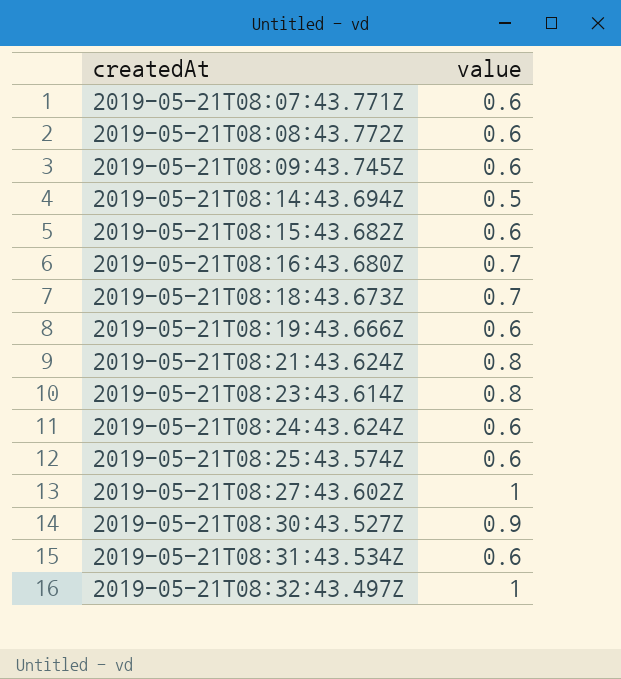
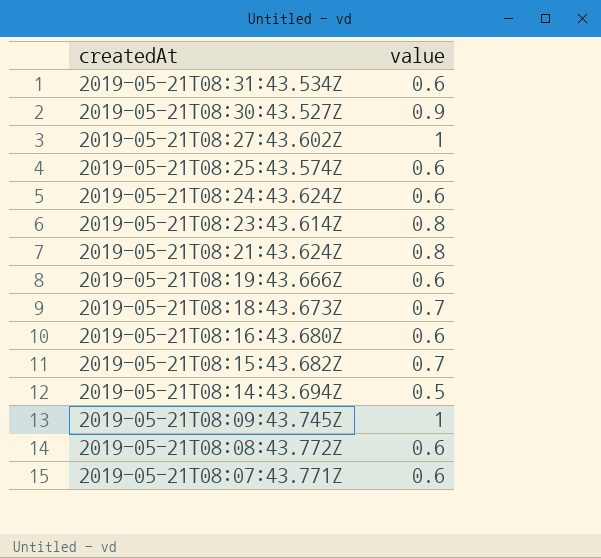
row order: createdAt ascending -> createdAt descending
row 2019-05-21T08:32:43.497Z: 1 -> none
2019-05-21T08:16:43.680Z | value: 0.7 -> 0.6
2019-05-21T08:15:43.682Z | value: 0.6 -> 0.7
2019-05-21T08:09:43.745Z | value: 0.6 -> 1

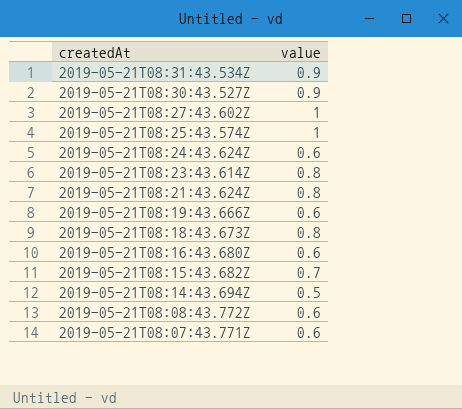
row 2019-05-21T08:09:43.745Z: 1 -> none
2019-05-21T08:31:43.534Z | value: 0.6 -> 0.9
2019-05-21T08:25:43.574Z | value: 0.6 -> 1
2019-05-21T08:18:43.673Z | value: 0.7 -> 0.8

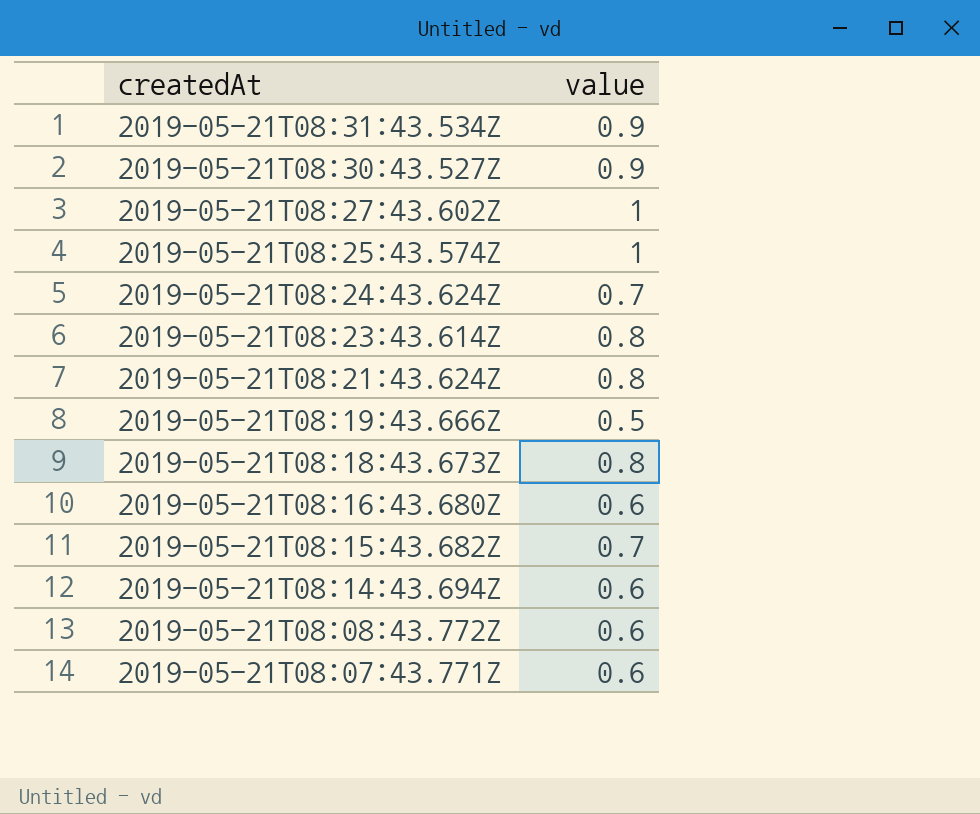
2019-05-21T08:24:43.624Z | value: 0.6 -> 0.7
2019-05-21T08:19:43.666Z | value: 0.6 -> 0.5
2019-05-21T08:14:43.694Z | value: 0.5 -> 0.6

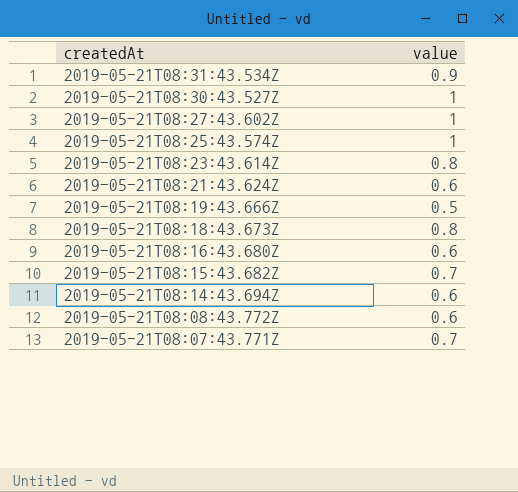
row 2019-05-21T08:24:43.624Z: 0.7 -> none
2019-05-21T08:30:43.527Z | value: 0.9 -> 1
2019-05-21T08:21:43.624Z | value: 0.8 -> 0.6
2019-05-21T08:07:43.771Z | value: 0.6 -> 0.7

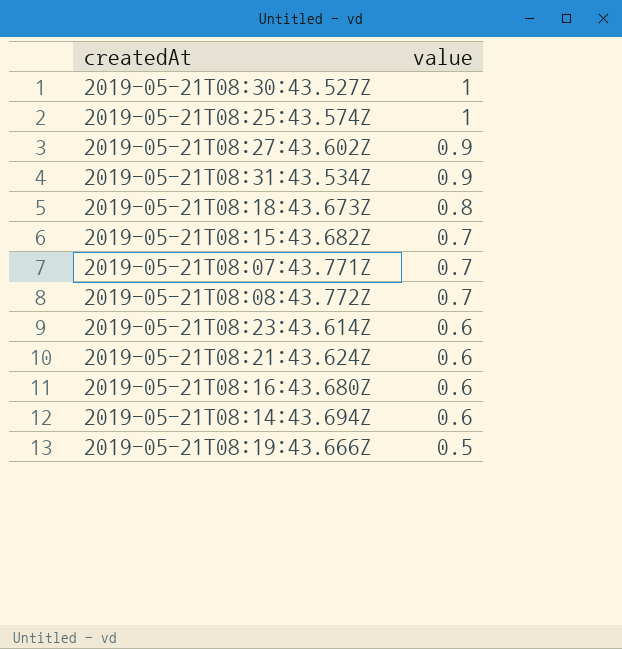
row order: createdAt descending -> value descending
2019-05-21T08:27:43.602Z | value: 1 -> 0.9
2019-05-21T08:08:43.772Z | value: 0.6 -> 0.7
2019-05-21T08:23:43.614Z | value: 0.8 -> 0.6

